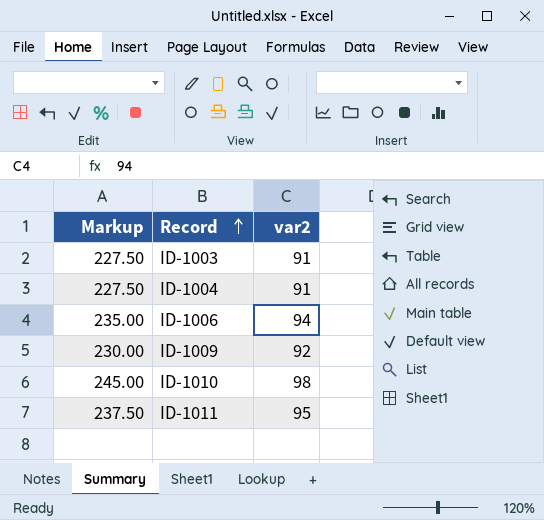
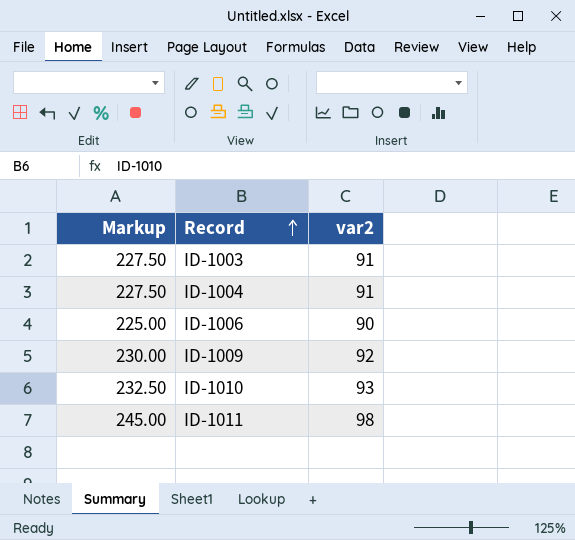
ID-1006 | Markup: 235.00 -> 225.00
ID-1006 | var2: 94 -> 90
ID-1010 | Markup: 245.00 -> 232.50
ID-1010 | var2: 98 -> 93
ID-1011 | Markup: 237.50 -> 245.00
ID-1011 | var2: 95 -> 98

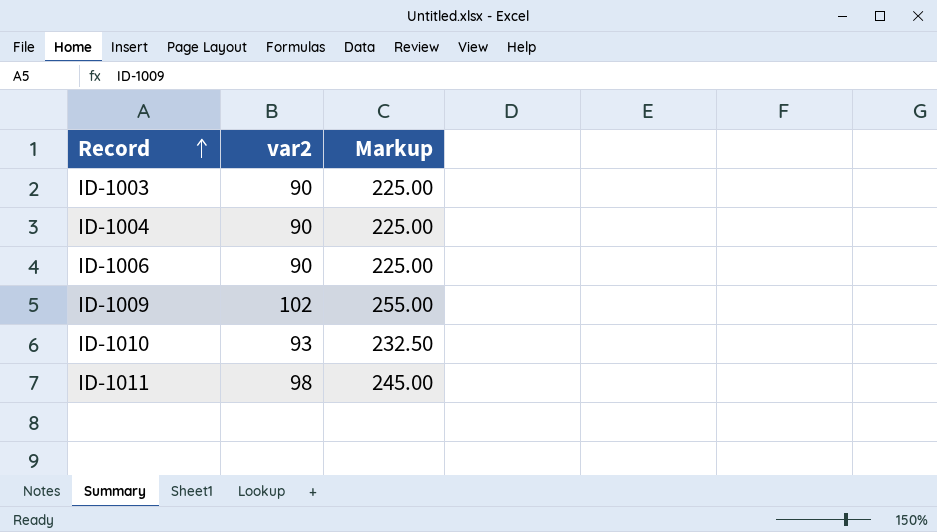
column Markup | position: 1 -> 3
ID-1003 | var2: 91 -> 90
ID-1003 | Markup: 227.50 -> 225.00
ID-1004 | var2: 91 -> 90
ID-1004 | Markup: 227.50 -> 225.00
ID-1009 | var2: 92 -> 102
ID-1009 | Markup: 230.00 -> 255.00

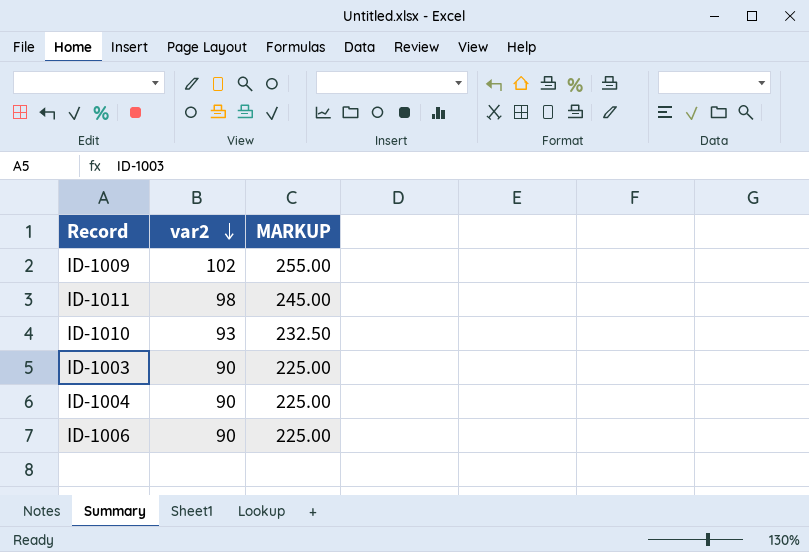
row order: Record ascending -> var2 descending
column name: Markup -> MARKUP

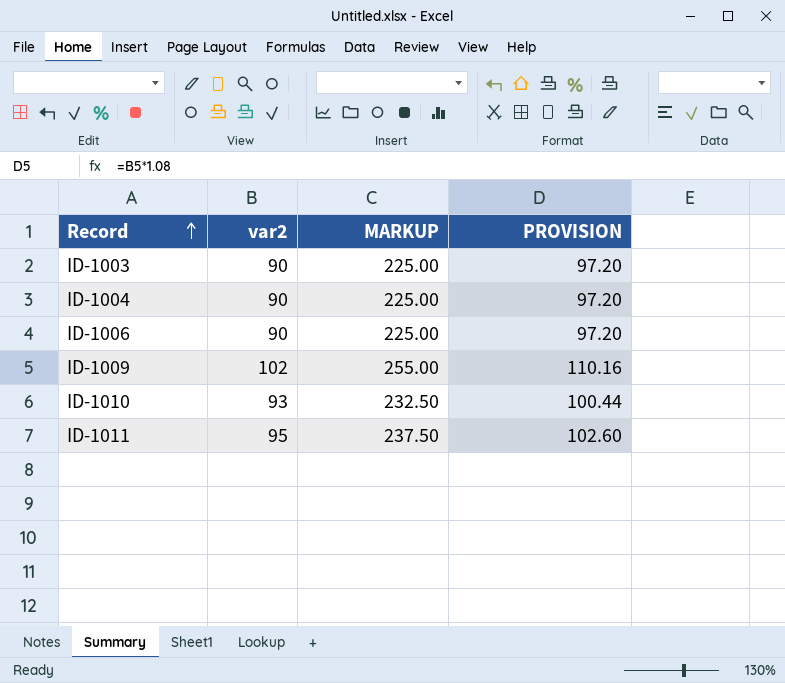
row order: var2 descending -> Record ascending
column PROVISION | formula: none -> [var2] * 1.08
ID-1011 | var2: 98 -> 95
ID-1011 | MARKUP: 245.00 -> 237.50

